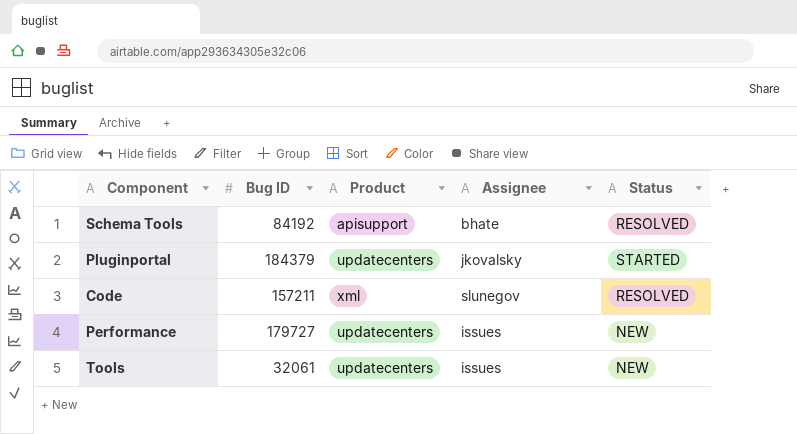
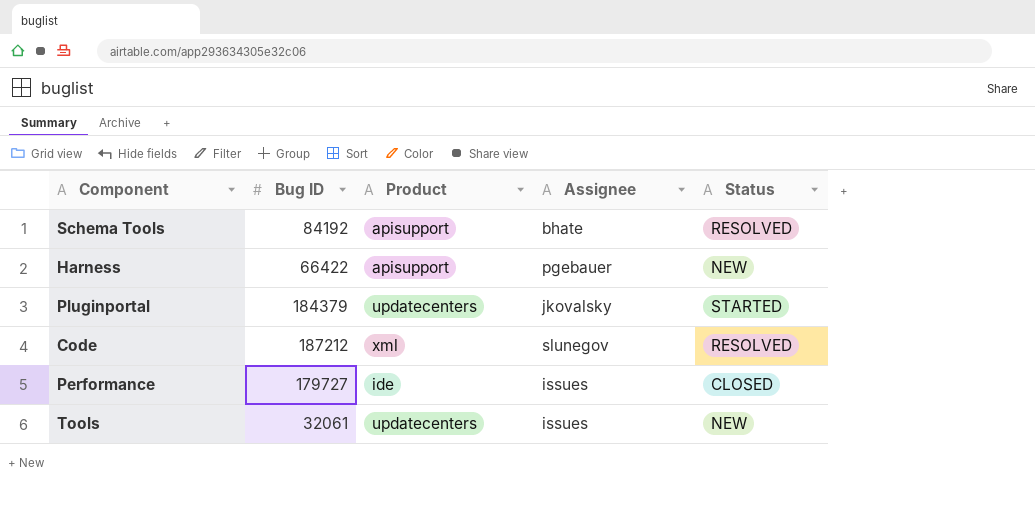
row Harness: none -> 66422 | apisupport | pgebauer | NEW
Code | Bug ID: 157211 -> 187212
Performance | Product: updatecenters -> ide
Performance | Status: NEW -> CLOSED

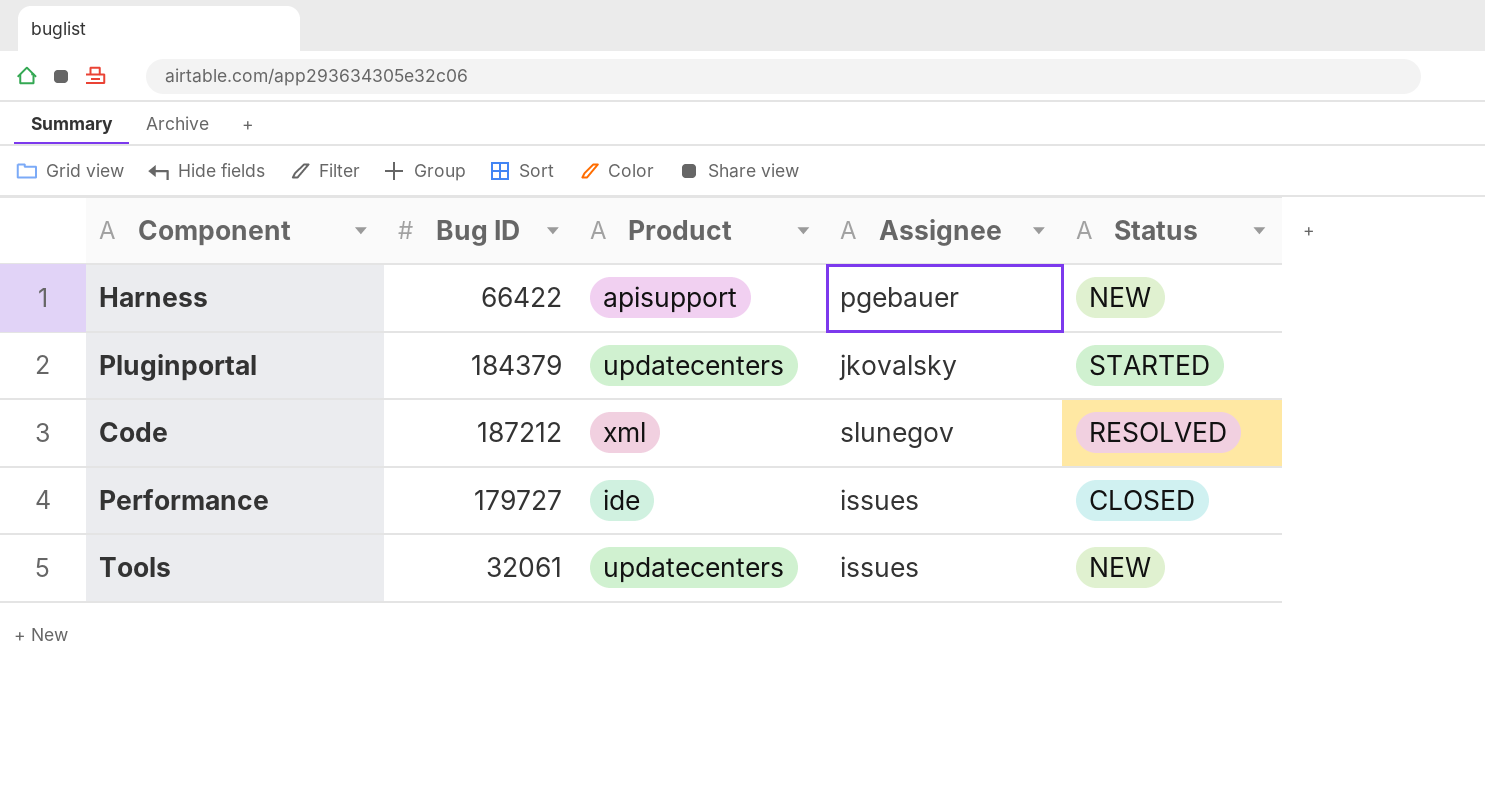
row Schema Tools: 84192 | apisupport | bhate | RESOLVED -> none

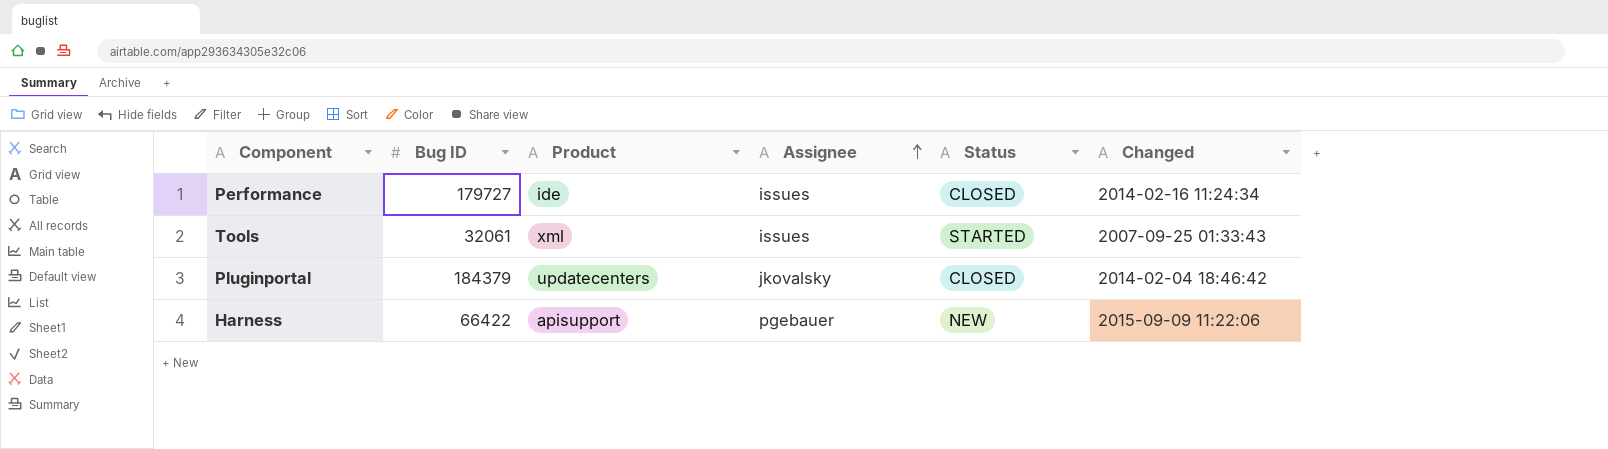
row order: none -> Assignee ascending
column Changed | position: none -> 6
row Code: 187212 | xml | slunegov | RESOLVED -> none
Tools | Product: updatecenters -> xml
Tools | Status: NEW -> STARTED
Pluginportal | Status: STARTED -> CLOSED

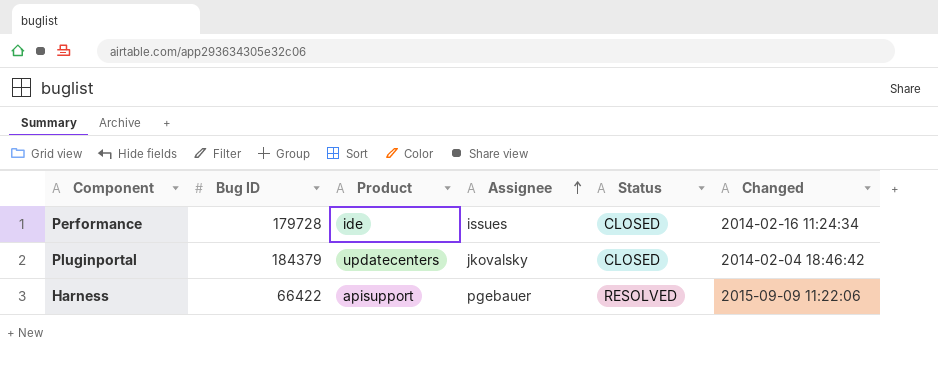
row Tools: 32061 | xml | issues | STARTED | 2007-09-25 01:33:43 -> none
Performance | Bug ID: 179727 -> 179728
Harness | Status: NEW -> RESOLVED

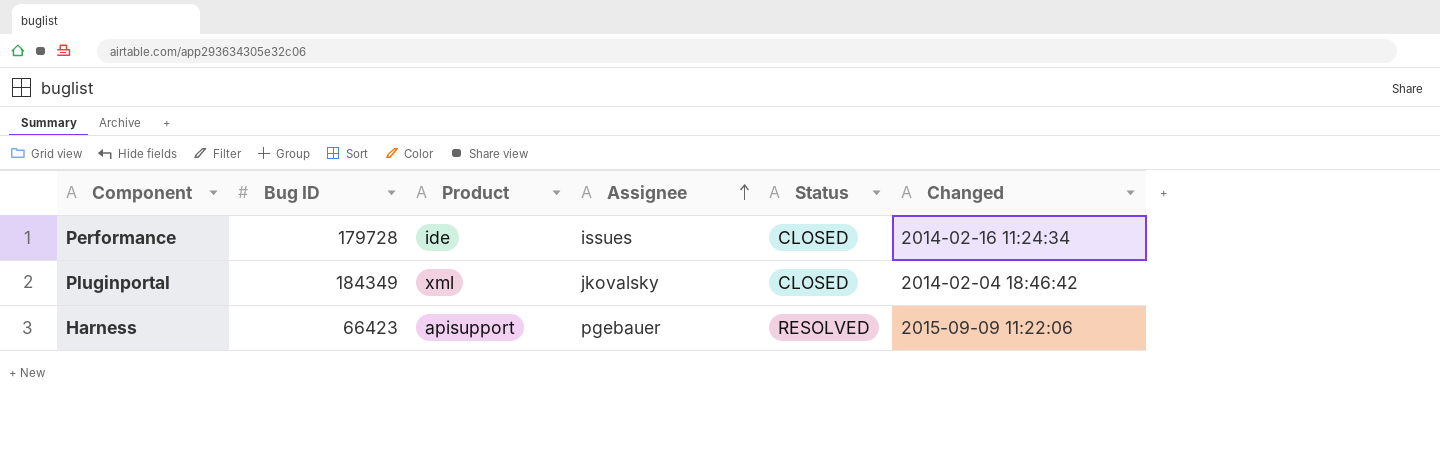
Pluginportal | Bug ID: 184379 -> 184349
Pluginportal | Product: updatecenters -> xml
Harness | Bug ID: 66422 -> 66423

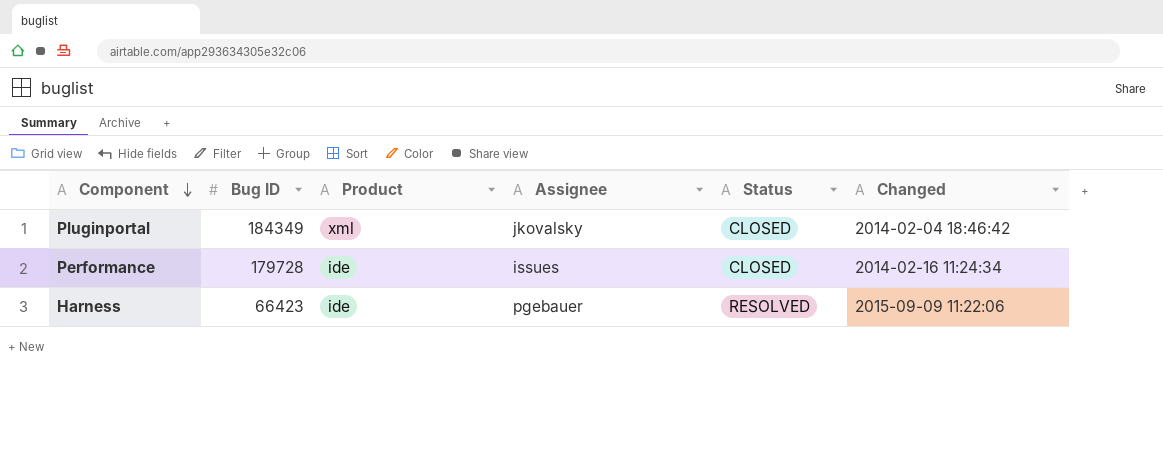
row order: Assignee ascending -> Component descending
Harness | Product: apisupport -> ide

